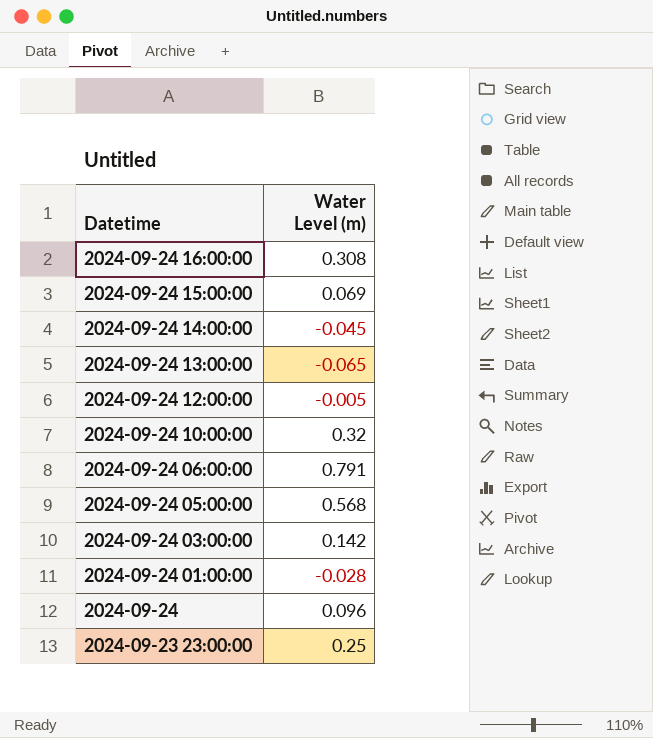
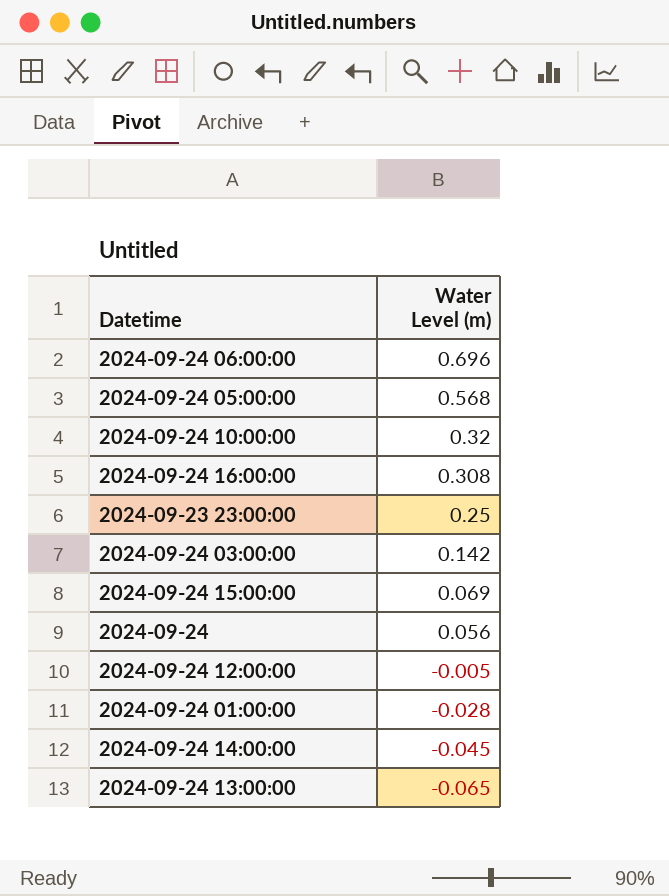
row order: Datetime descending -> Water Level (m) descending
2024-09-24 06:00:00 | Water Level (m): 0.791 -> 0.696
2024-09-24 | Water Level (m): 0.096 -> 0.056

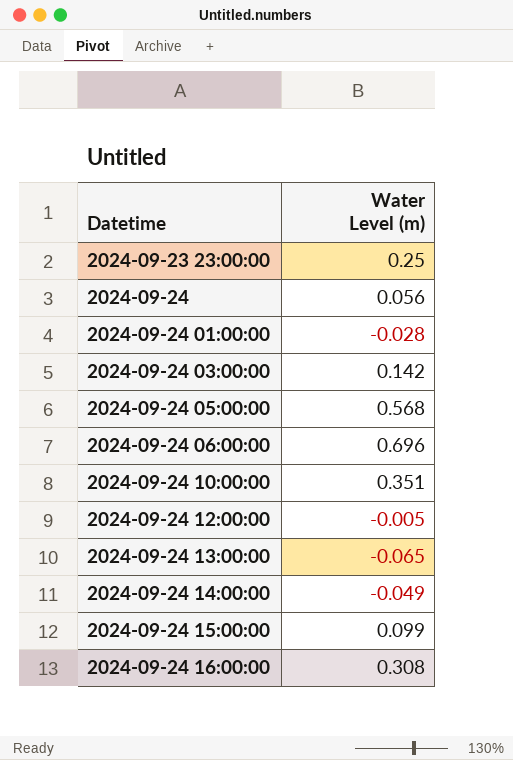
row order: Water Level (m) descending -> Datetime ascending
2024-09-24 10:00:00 | Water Level (m): 0.32 -> 0.351
2024-09-24 14:00:00 | Water Level (m): -0.045 -> -0.049
2024-09-24 15:00:00 | Water Level (m): 0.069 -> 0.099

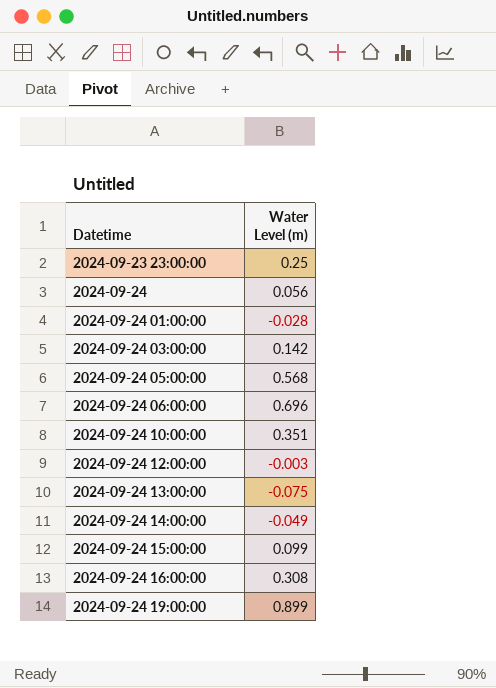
2024-09-24 12:00:00 | Water Level (m): -0.005 -> -0.003
2024-09-24 13:00:00 | Water Level (m): -0.065 -> -0.075
row 2024-09-24 19:00:00: none -> 0.899

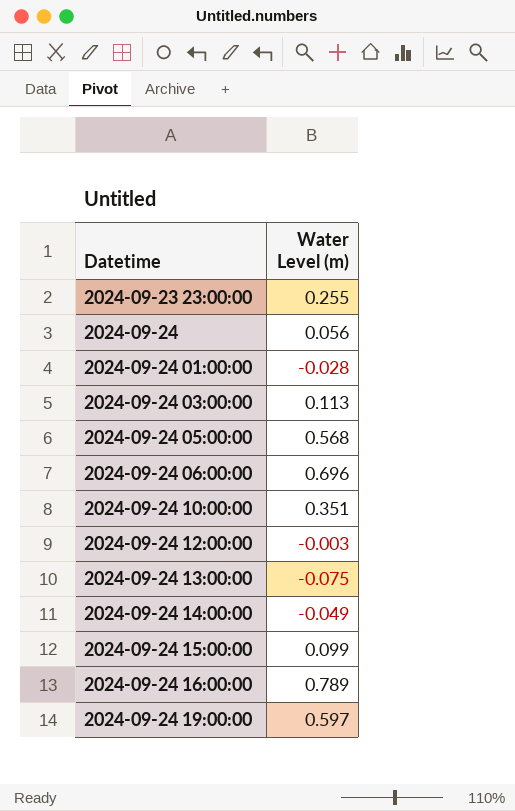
2024-09-23 23:00:00 | Water Level (m): 0.25 -> 0.255
2024-09-24 03:00:00 | Water Level (m): 0.142 -> 0.113
2024-09-24 16:00:00 | Water Level (m): 0.308 -> 0.789
2024-09-24 19:00:00 | Water Level (m): 0.899 -> 0.597

